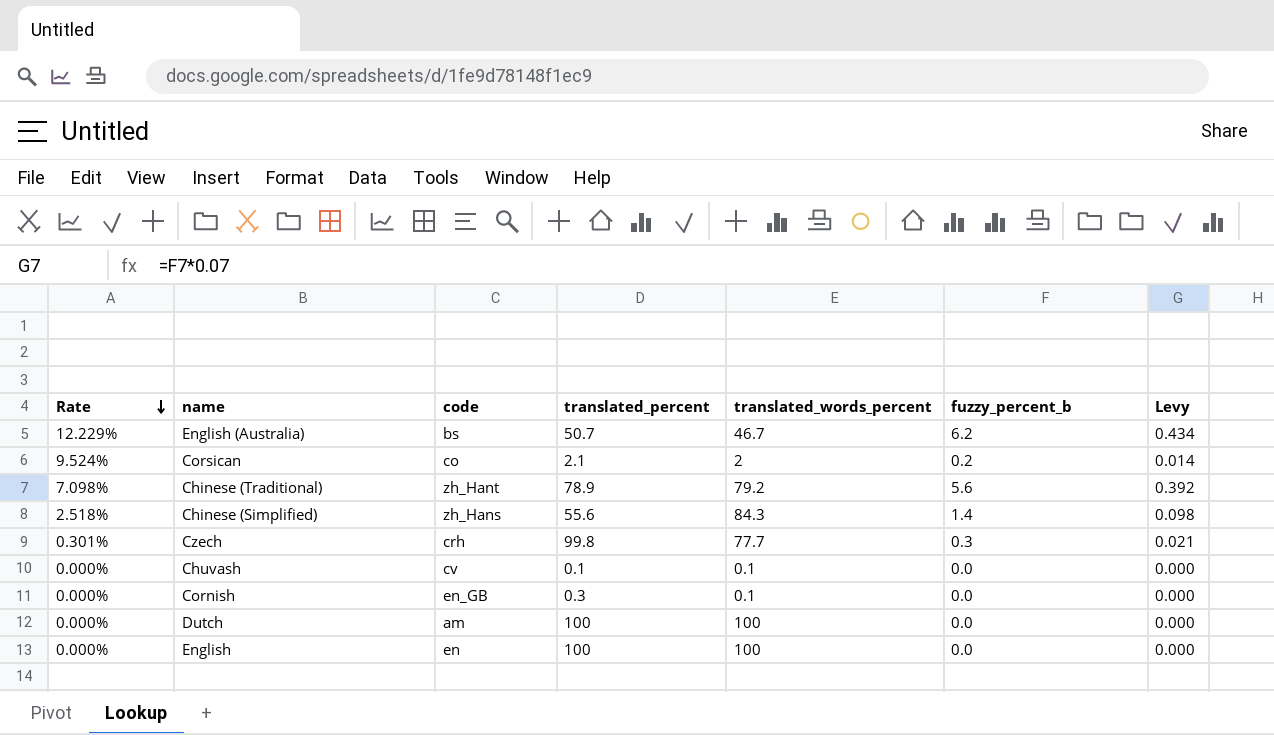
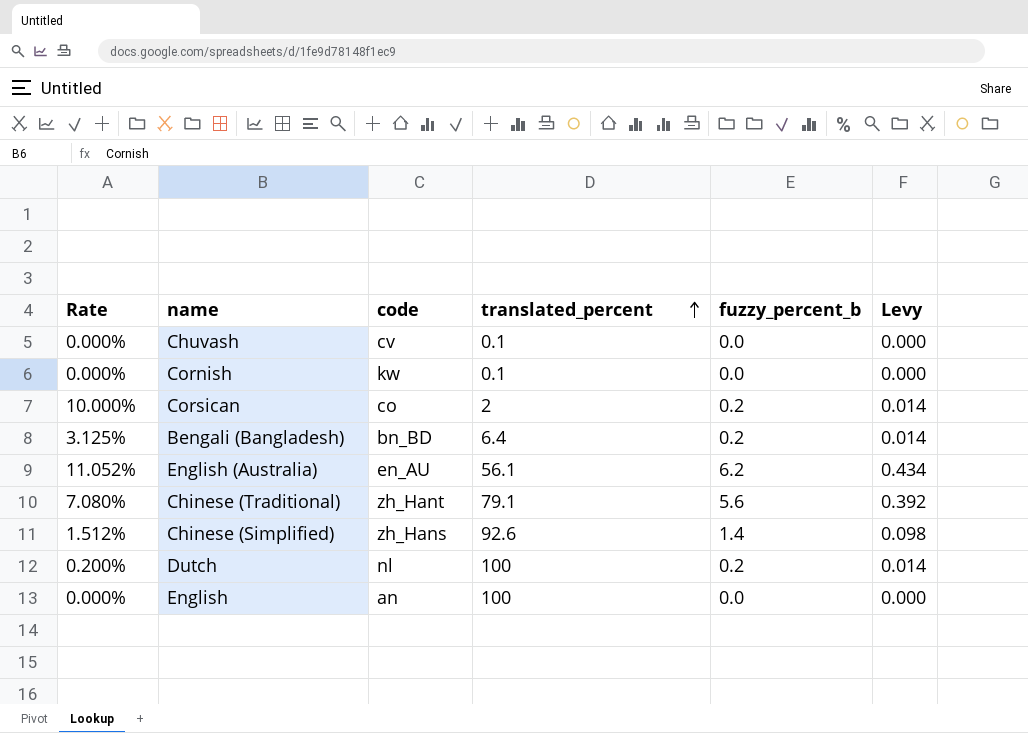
row order: Rate descending -> translated_percent ascending
column translated_words_percent | position: 5 -> none
row Czech: 0.301% | crh | 99.8 | 77.7 | 0.3 | 0.021 -> none
Cornish | code: en_GB -> kw
Cornish | translated_percent: 0.3 -> 0.1
Corsican | Rate: 9.524% -> 10.000%
Corsican | translated_percent: 2.1 -> 2
row Bengali (Bangladesh): none -> 3.125% | bn_BD | 6.4 | 0.2 | 0.014
English (Australia) | Rate: 12.229% -> 11.052%
English (Australia) | code: bs -> en_AU
English (Australia) | translated_percent: 50.7 -> 56.1
Chinese (Traditional) | Rate: 7.098% -> 7.080%
Chinese (Traditional) | translated_percent: 78.9 -> 79.1
Chinese (Simplified) | Rate: 2.518% -> 1.512%
Chinese (Simplified) | translated_percent: 55.6 -> 92.6
Dutch | Rate: 0.000% -> 0.200%
Dutch | code: am -> nl
Dutch | fuzzy_percent_b: 0.0 -> 0.2
Dutch | Levy: 0.000 -> 0.014
English | code: en -> an

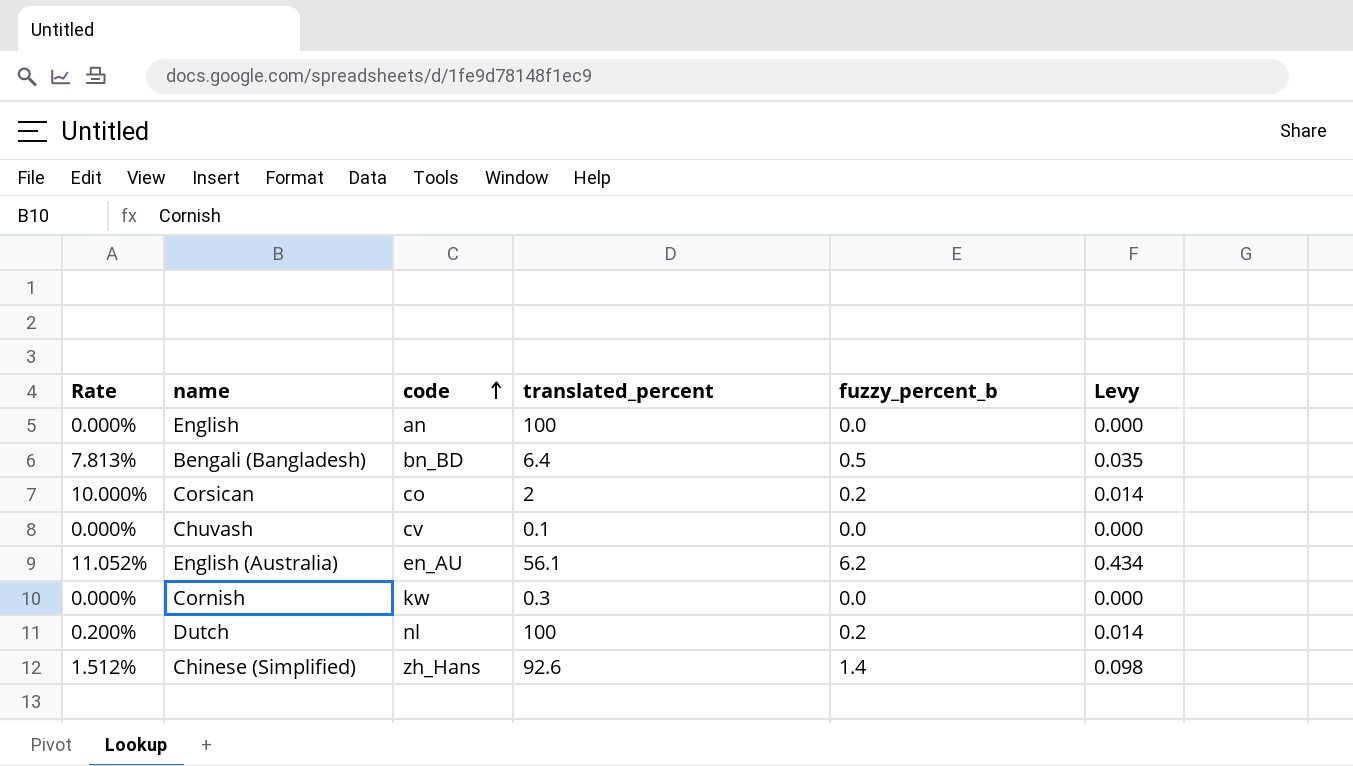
row order: translated_percent ascending -> code ascending
row Chinese (Traditional): 7.080% | zh_Hant | 79.1 | 5.6 | 0.392 -> none
Bengali (Bangladesh) | Rate: 3.125% -> 7.813%
Bengali (Bangladesh) | fuzzy_percent_b: 0.2 -> 0.5
Bengali (Bangladesh) | Levy: 0.014 -> 0.035
Cornish | translated_percent: 0.1 -> 0.3

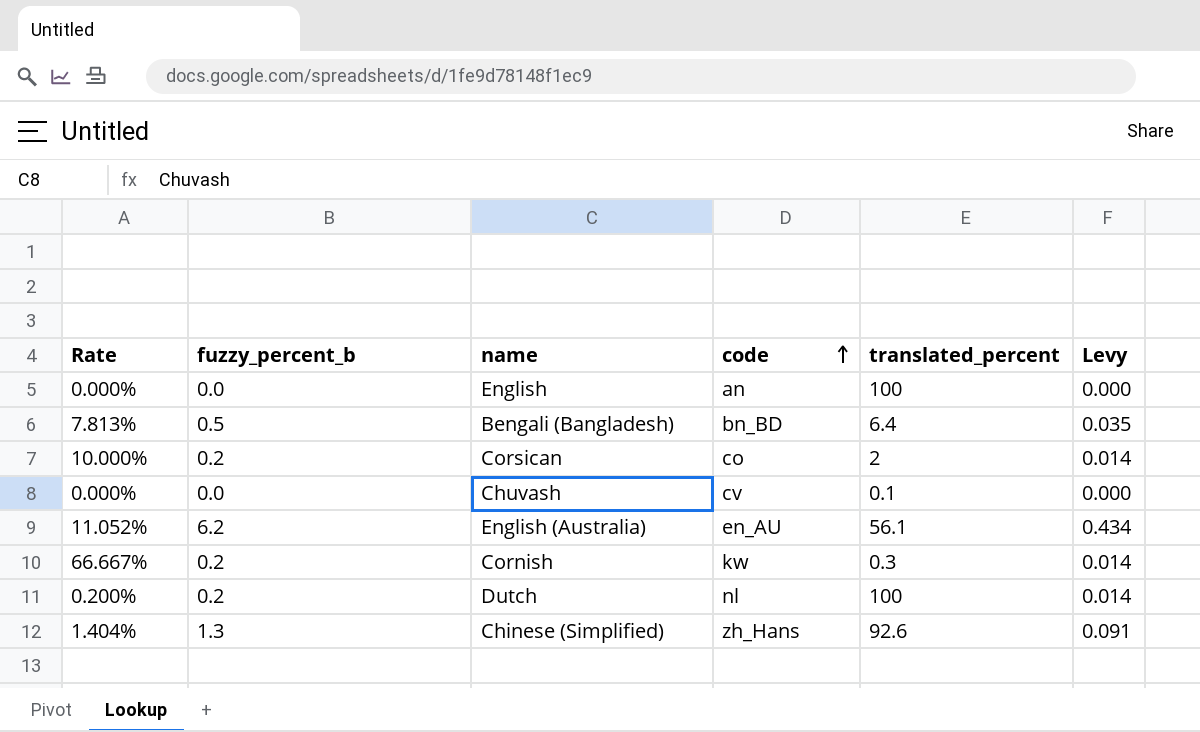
column fuzzy_percent_b | position: 5 -> 2
Cornish | Rate: 0.000% -> 66.667%
Cornish | fuzzy_percent_b: 0.0 -> 0.2
Cornish | Levy: 0.000 -> 0.014
Chinese (Simplified) | Rate: 1.512% -> 1.404%
Chinese (Simplified) | fuzzy_percent_b: 1.4 -> 1.3
Chinese (Simplified) | Levy: 0.098 -> 0.091

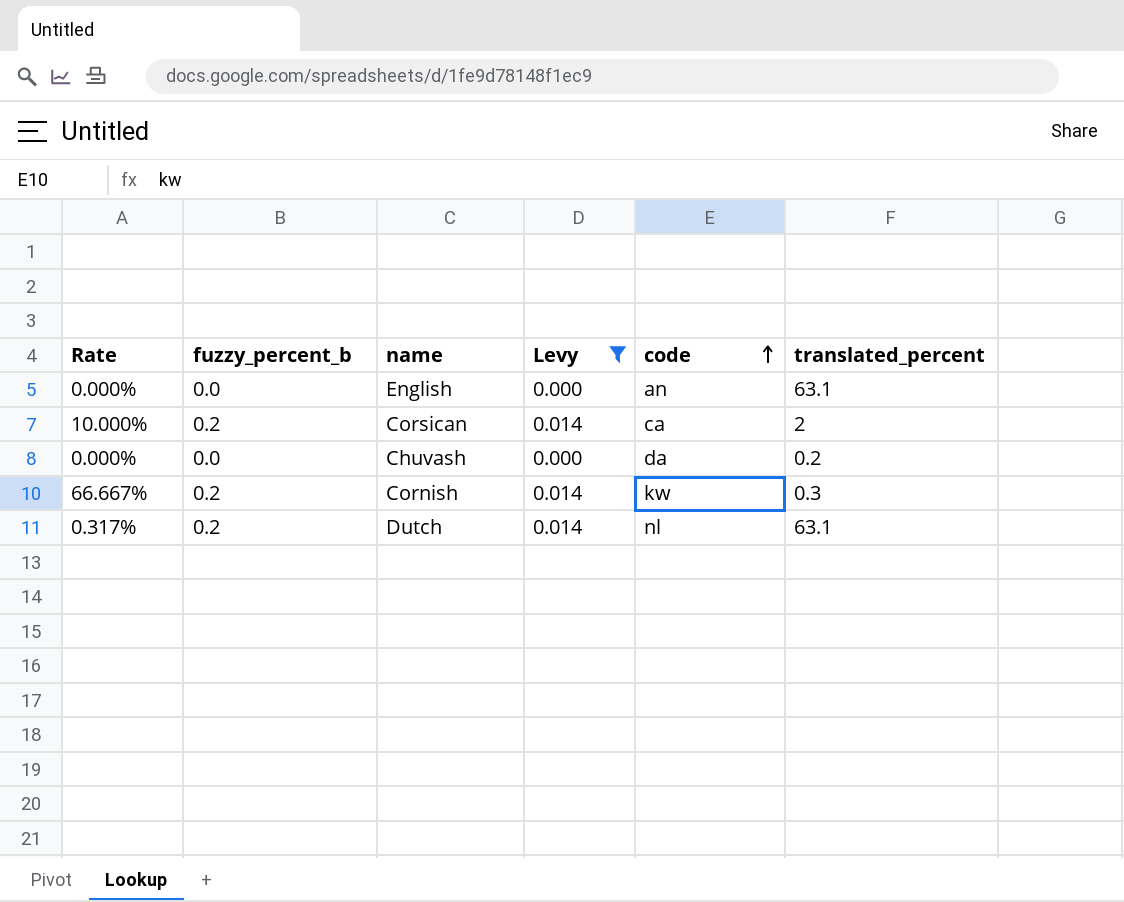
filter: none -> Levy <= 0.014
column Levy | position: 6 -> 4
English | translated_percent: 100 -> 63.1
Corsican | code: co -> ca
Chuvash | code: cv -> da
Chuvash | translated_percent: 0.1 -> 0.2
Dutch | Rate: 0.200% -> 0.317%
Dutch | translated_percent: 100 -> 63.1

